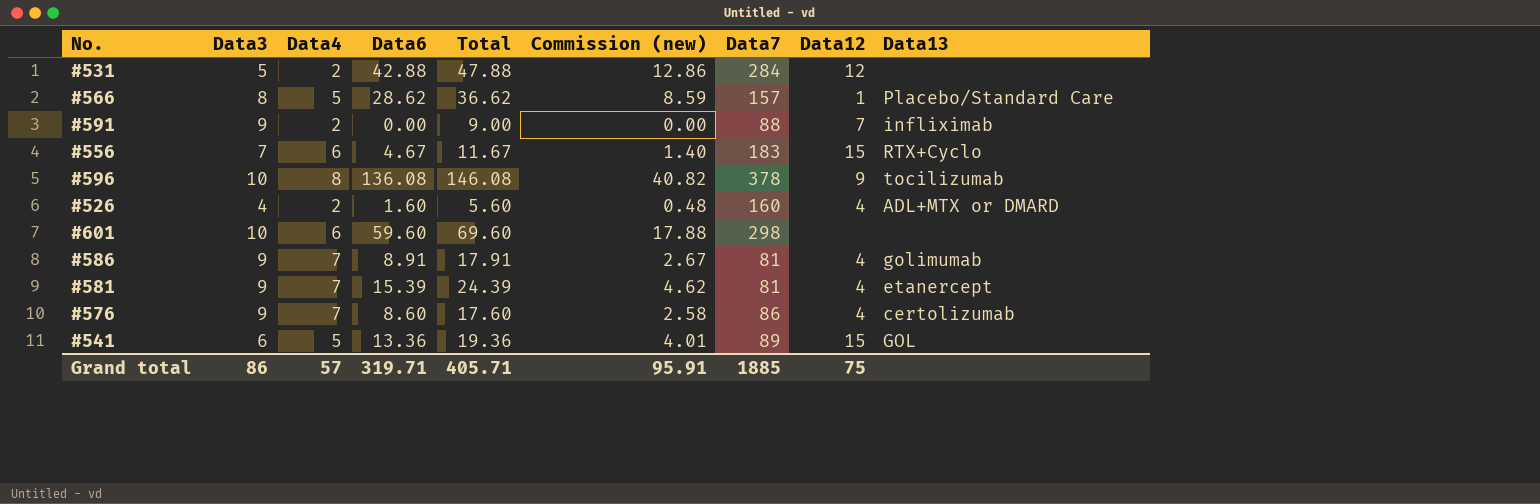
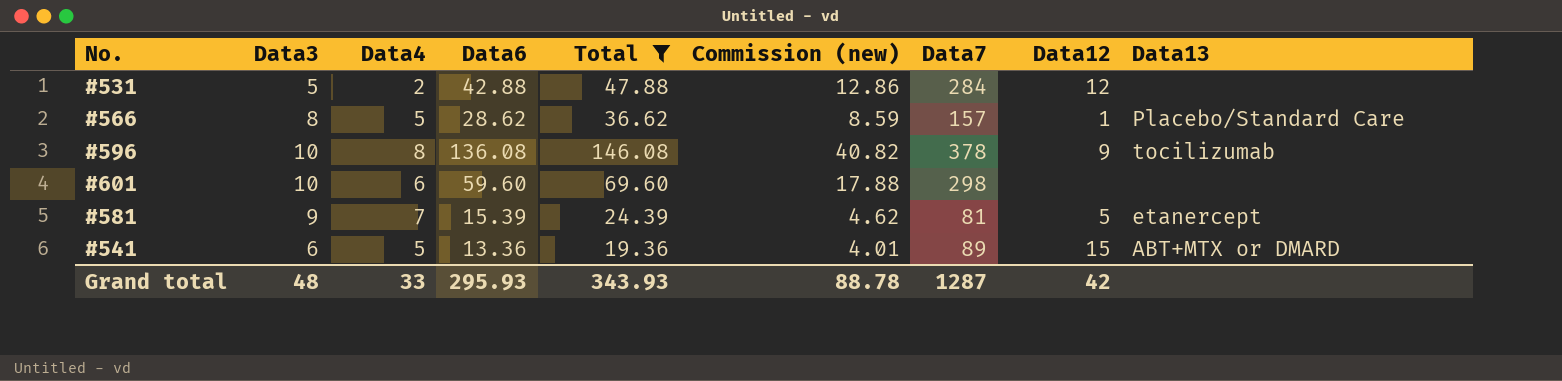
filter: none -> Total >= 19.36
#581 | Data12: 4 -> 5
#541 | Data13: GOL -> ABT+MTX or DMARD
Grand total | Data3: 86 -> 48
Grand total | Data4: 57 -> 33
Grand total | Data6: 319.71 -> 295.93
Grand total | Total: 405.71 -> 343.93
Grand total | Commission (new): 95.91 -> 88.78
Grand total | Data7: 1885 -> 1287
Grand total | Data12: 75 -> 42

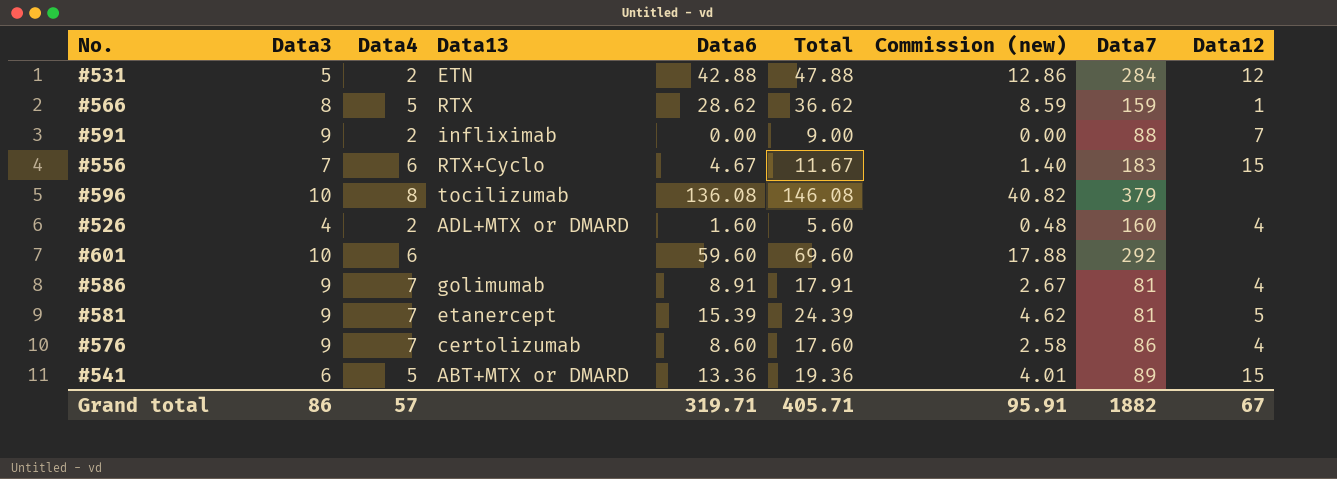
filter: Total >= 19.36 -> none
column Data13 | position: 9 -> 4
#531 | Data13: none -> ETN
#566 | Data13: Placebo/Standard Care -> RTX
#566 | Data7: 157 -> 159
#596 | Data7: 378 -> 379
#596 | Data12: 9 -> none
#601 | Data7: 298 -> 292
Grand total | Data3: 48 -> 86
Grand total | Data4: 33 -> 57
Grand total | Data6: 295.93 -> 319.71
Grand total | Total: 343.93 -> 405.71
Grand total | Commission (new): 88.78 -> 95.91
Grand total | Data7: 1287 -> 1882
Grand total | Data12: 42 -> 67

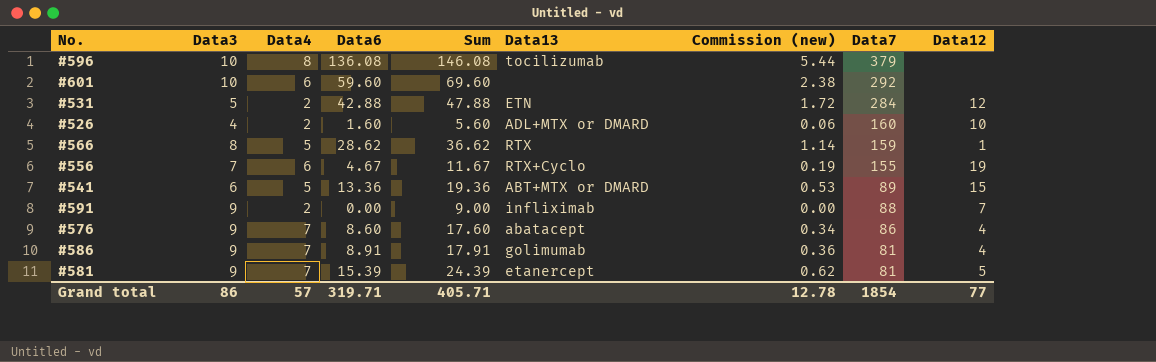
row order: none -> Data7 descending
column name: Total -> Sum
column Data13 | position: 4 -> 6
column Commission (new) | formula: [Data6] * 0.3 -> [Data6] * 0.04
#526 | Data12: 4 -> 10
#556 | Data7: 183 -> 155
#556 | Data12: 15 -> 19
#576 | Data13: certolizumab -> abatacept
Grand total | Commission (new): 95.91 -> 12.78
Grand total | Data7: 1882 -> 1854
Grand total | Data12: 67 -> 77

